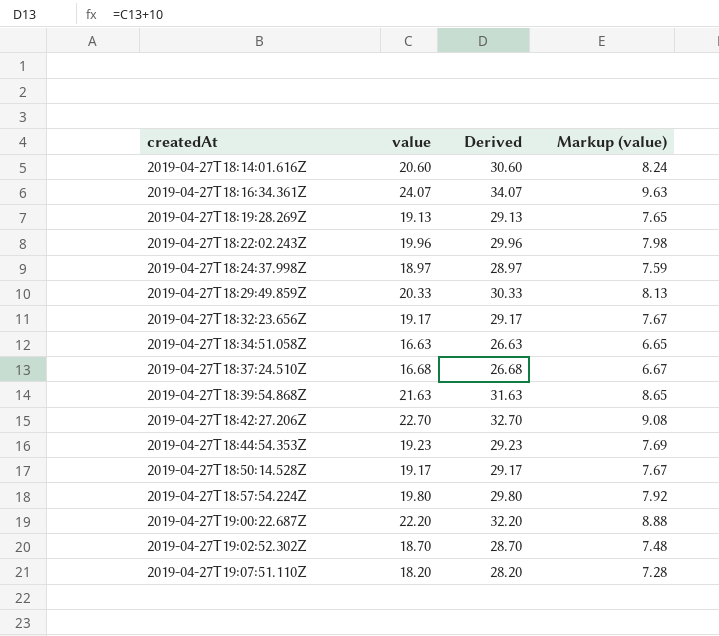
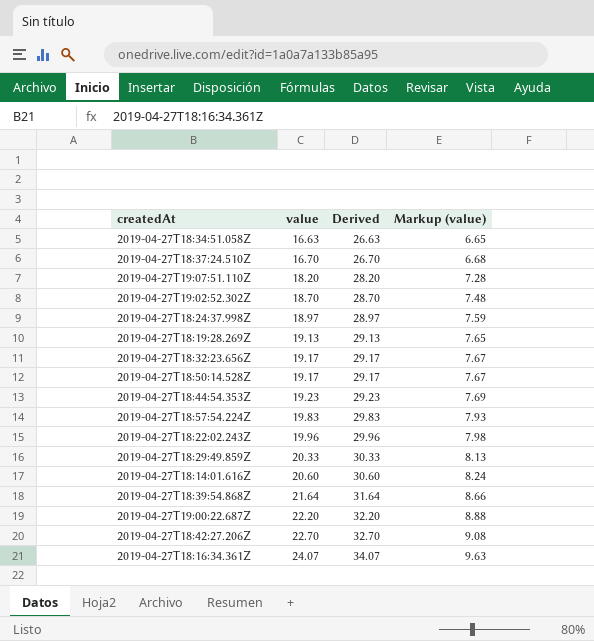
row order: createdAt ascending -> value ascending
2019-04-27T18:37:24.510Z | value: 16.68 -> 16.70
2019-04-27T18:37:24.510Z | Derived: 26.68 -> 26.70
2019-04-27T18:37:24.510Z | Markup (value): 6.67 -> 6.68
2019-04-27T18:57:54.224Z | value: 19.80 -> 19.83
2019-04-27T18:57:54.224Z | Derived: 29.80 -> 29.83
2019-04-27T18:57:54.224Z | Markup (value): 7.92 -> 7.93
2019-04-27T18:39:54.868Z | value: 21.63 -> 21.64
2019-04-27T18:39:54.868Z | Derived: 31.63 -> 31.64
2019-04-27T18:39:54.868Z | Markup (value): 8.65 -> 8.66

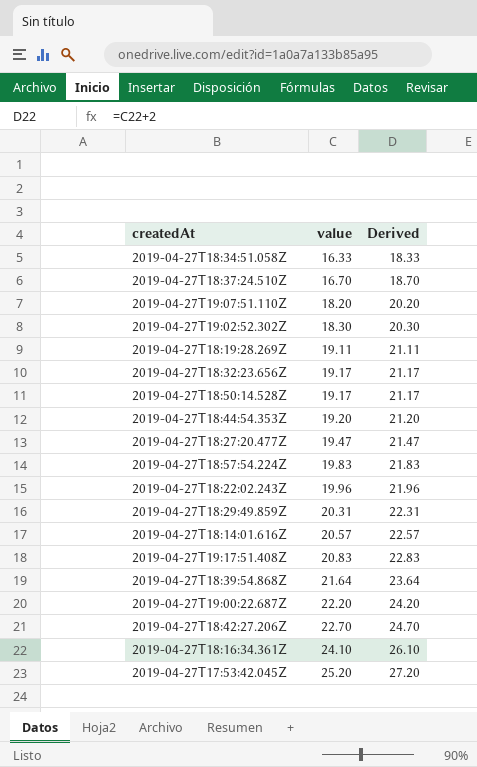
column Markup (value) | formula: [value] * 0.4 -> none
column Derived | formula: [value] + 10 -> [value] + 2
row 2019-04-27T18:24:37.998Z: 18.97 | 28.97 | 7.59 -> none
2019-04-27T18:34:51.058Z | value: 16.63 -> 16.33
2019-04-27T19:02:52.302Z | value: 18.70 -> 18.30
2019-04-27T18:19:28.269Z | value: 19.13 -> 19.11
2019-04-27T18:44:54.353Z | value: 19.23 -> 19.20
row 2019-04-27T18:27:20.477Z: none -> 19.47 | 21.47
2019-04-27T18:29:49.859Z | value: 20.33 -> 20.31
2019-04-27T18:14:01.616Z | value: 20.60 -> 20.57
row 2019-04-27T19:17:51.408Z: none -> 20.83 | 22.83
2019-04-27T18:16:34.361Z | value: 24.07 -> 24.10
row 2019-04-27T17:53:42.045Z: none -> 25.20 | 27.20

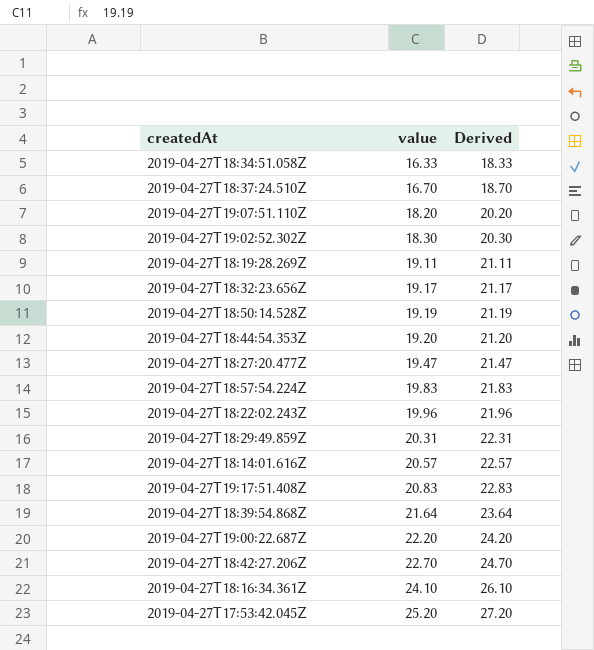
2019-04-27T18:50:14.528Z | value: 19.17 -> 19.19
2019-04-27T18:50:14.528Z | Derived: 21.17 -> 21.19

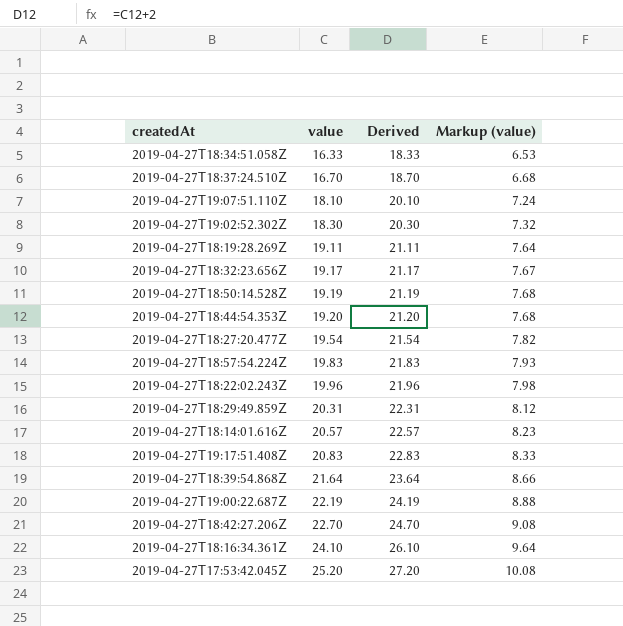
column Markup (value) | formula: none -> [value] * 0.4
2019-04-27T19:07:51.110Z | value: 18.20 -> 18.10
2019-04-27T19:07:51.110Z | Derived: 20.20 -> 20.10
2019-04-27T18:27:20.477Z | value: 19.47 -> 19.54
2019-04-27T18:27:20.477Z | Derived: 21.47 -> 21.54
2019-04-27T19:00:22.687Z | value: 22.20 -> 22.19
2019-04-27T19:00:22.687Z | Derived: 24.20 -> 24.19

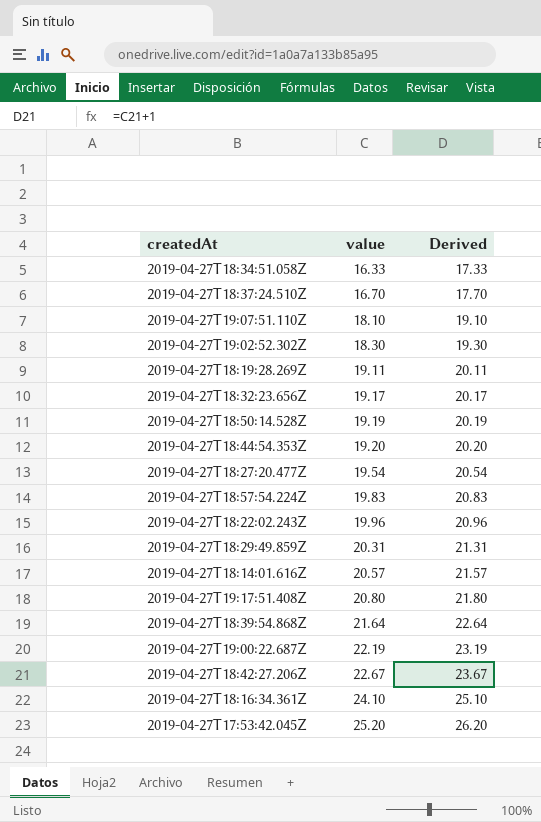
column Markup (value) | formula: [value] * 0.4 -> none
column Derived | formula: [value] + 2 -> [value] + 1
2019-04-27T19:17:51.408Z | value: 20.83 -> 20.80
2019-04-27T18:42:27.206Z | value: 22.70 -> 22.67

